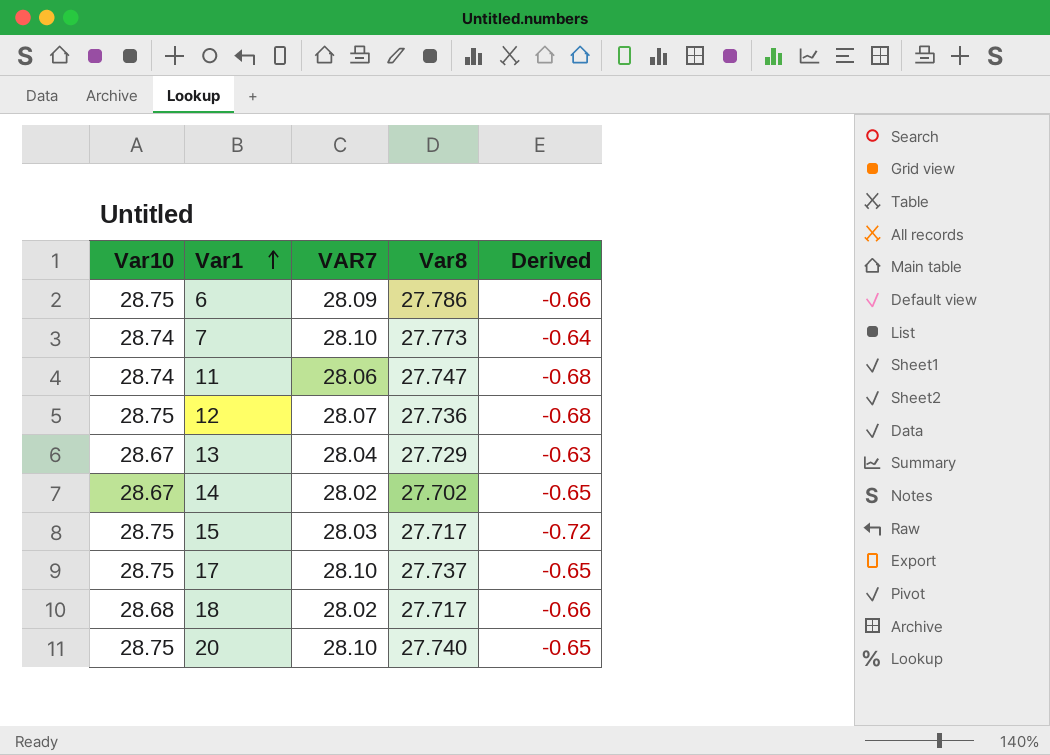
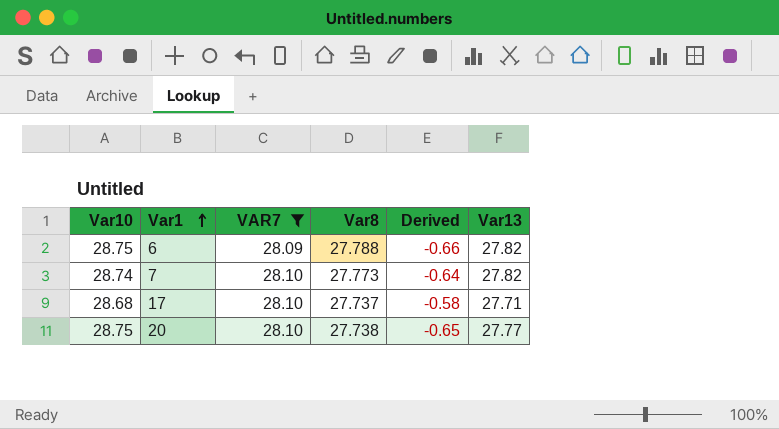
filter: none -> VAR7 >= 28.09
column Var13 | position: none -> 6
6 | Var8: 27.786 -> 27.788
17 | Var10: 28.75 -> 28.68
17 | Derived: -0.65 -> -0.58
20 | Var8: 27.740 -> 27.738

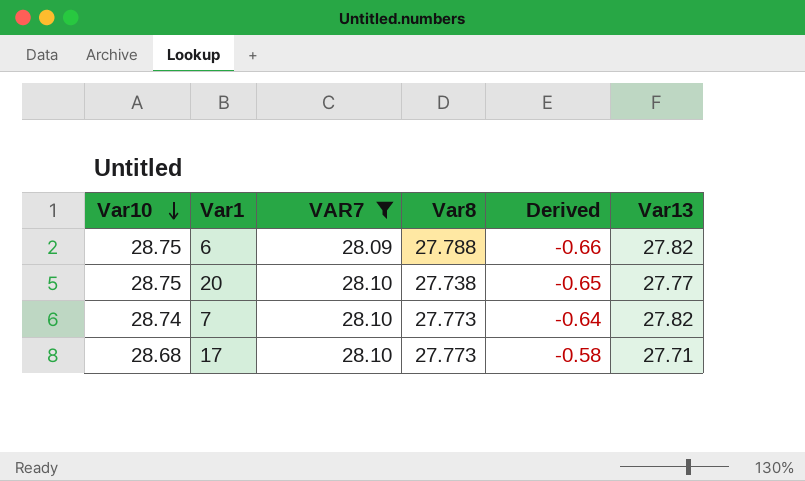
row order: Var1 ascending -> Var10 descending
17 | Var8: 27.737 -> 27.773

